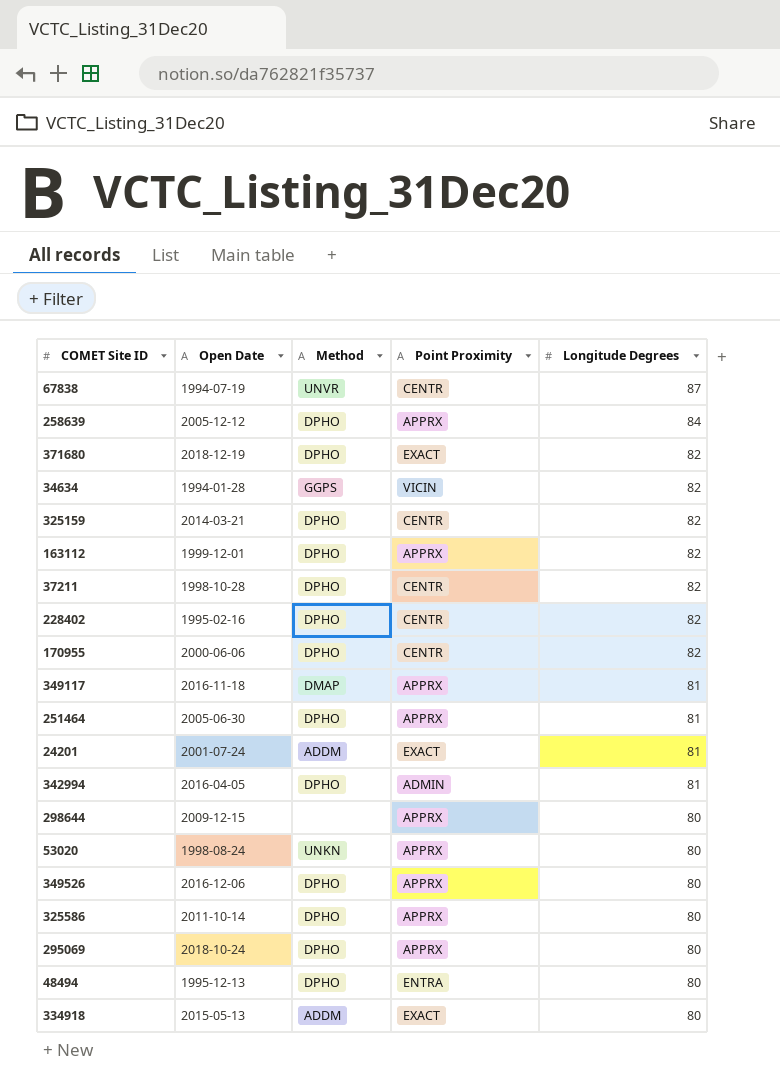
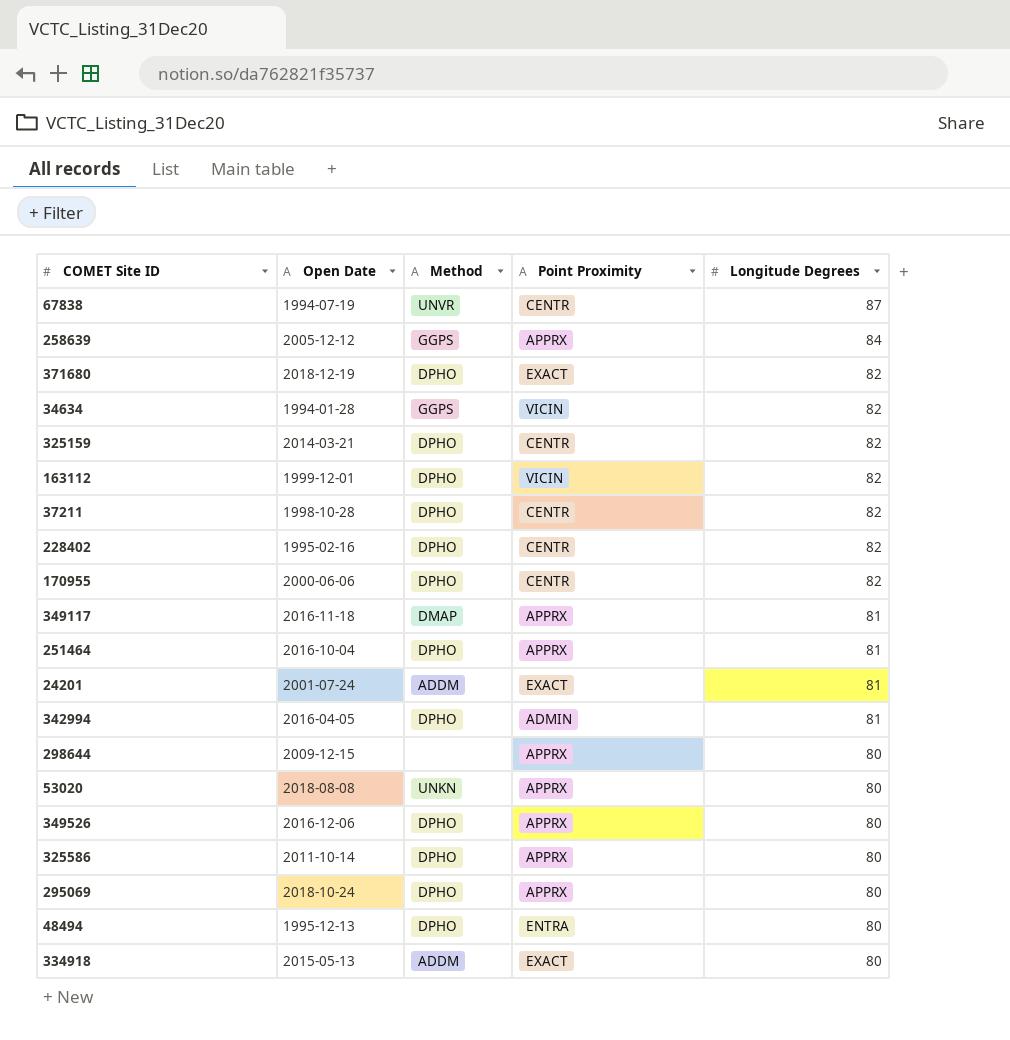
258639 | Method: DPHO -> GGPS
163112 | Point Proximity: APPRX -> VICIN
251464 | Open Date: 2005-06-30 -> 2016-10-04
53020 | Open Date: 1998-08-24 -> 2018-08-08

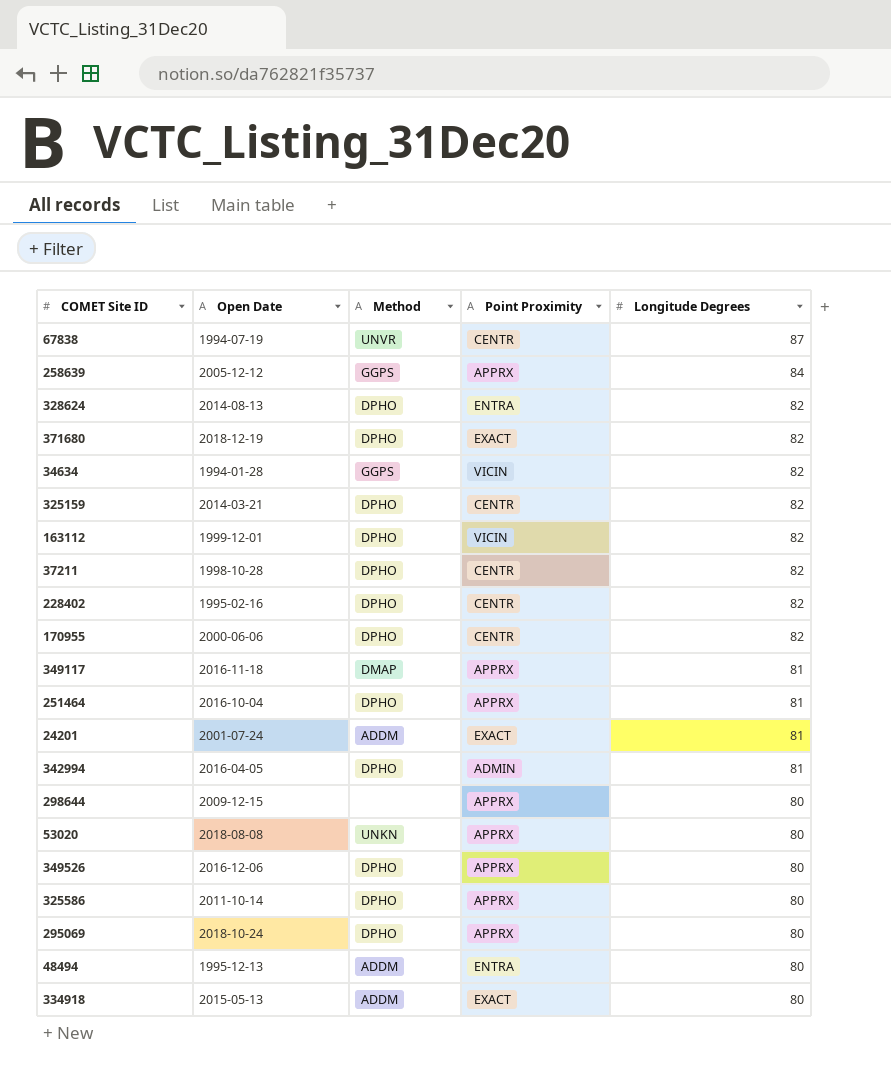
row 328624: none -> 2014-08-13 | DPHO | ENTRA | 82
48494 | Method: DPHO -> ADDM

